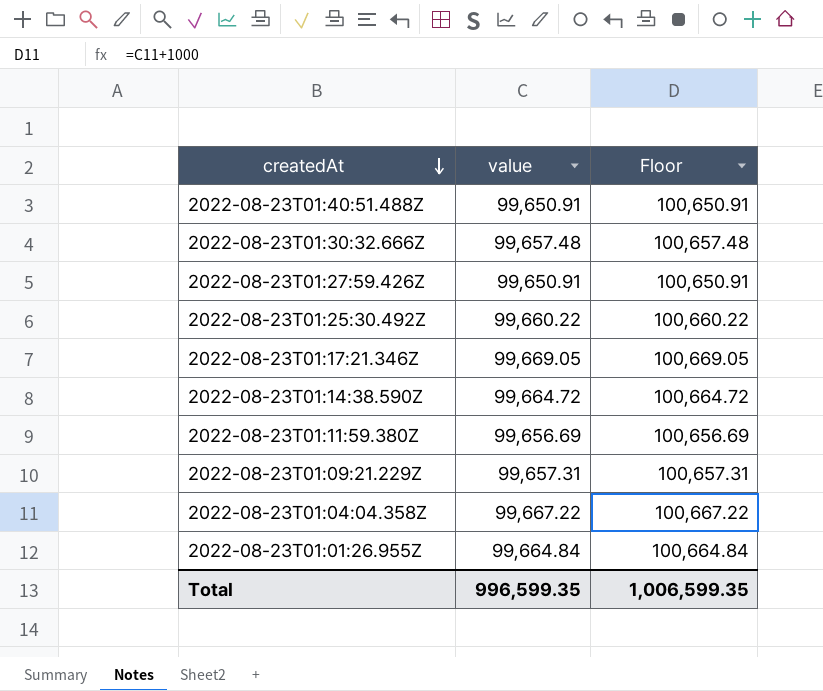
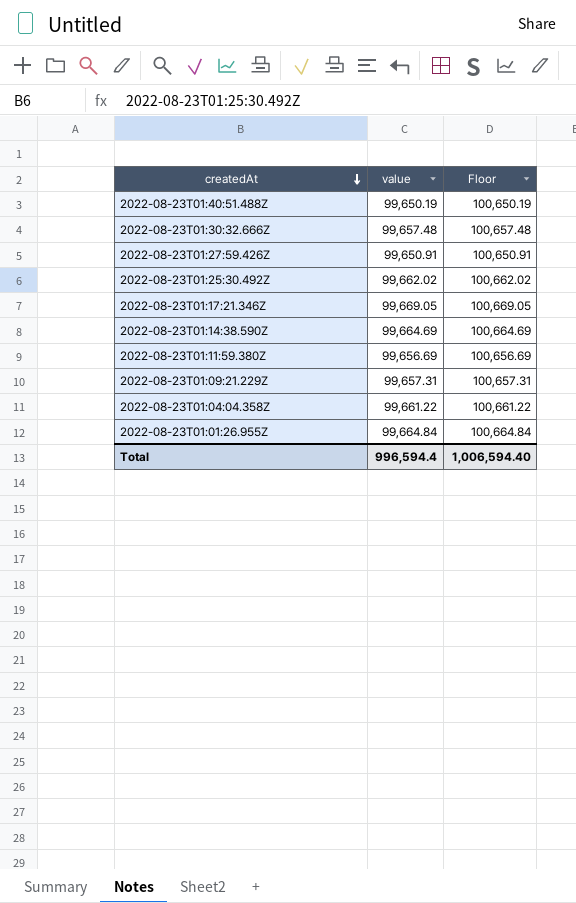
2022-08-23T01:40:51.488Z | value: 99,650.91 -> 99,650.19
2022-08-23T01:40:51.488Z | Floor: 100,650.91 -> 100,650.19
2022-08-23T01:25:30.492Z | value: 99,660.22 -> 99,662.02
2022-08-23T01:25:30.492Z | Floor: 100,660.22 -> 100,662.02
2022-08-23T01:14:38.590Z | value: 99,664.72 -> 99,664.69
2022-08-23T01:14:38.590Z | Floor: 100,664.72 -> 100,664.69
2022-08-23T01:04:04.358Z | value: 99,667.22 -> 99,661.22
2022-08-23T01:04:04.358Z | Floor: 100,667.22 -> 100,661.22
Total | value: 996,599.35 -> 996,594.4
Total | Floor: 1,006,599.35 -> 1,006,594.40

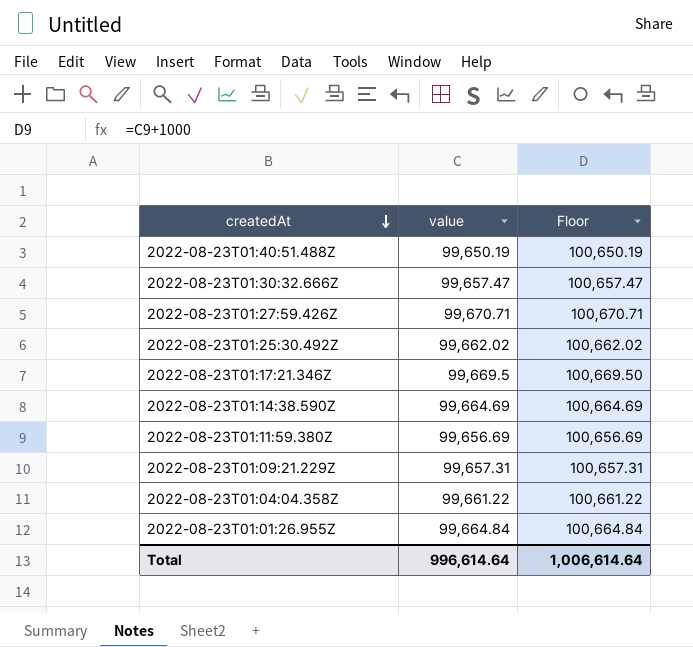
2022-08-23T01:30:32.666Z | value: 99,657.48 -> 99,657.47
2022-08-23T01:30:32.666Z | Floor: 100,657.48 -> 100,657.47
2022-08-23T01:27:59.426Z | value: 99,650.91 -> 99,670.71
2022-08-23T01:27:59.426Z | Floor: 100,650.91 -> 100,670.71
2022-08-23T01:17:21.346Z | value: 99,669.05 -> 99,669.5
2022-08-23T01:17:21.346Z | Floor: 100,669.05 -> 100,669.50
Total | value: 996,594.4 -> 996,614.64
Total | Floor: 1,006,594.40 -> 1,006,614.64

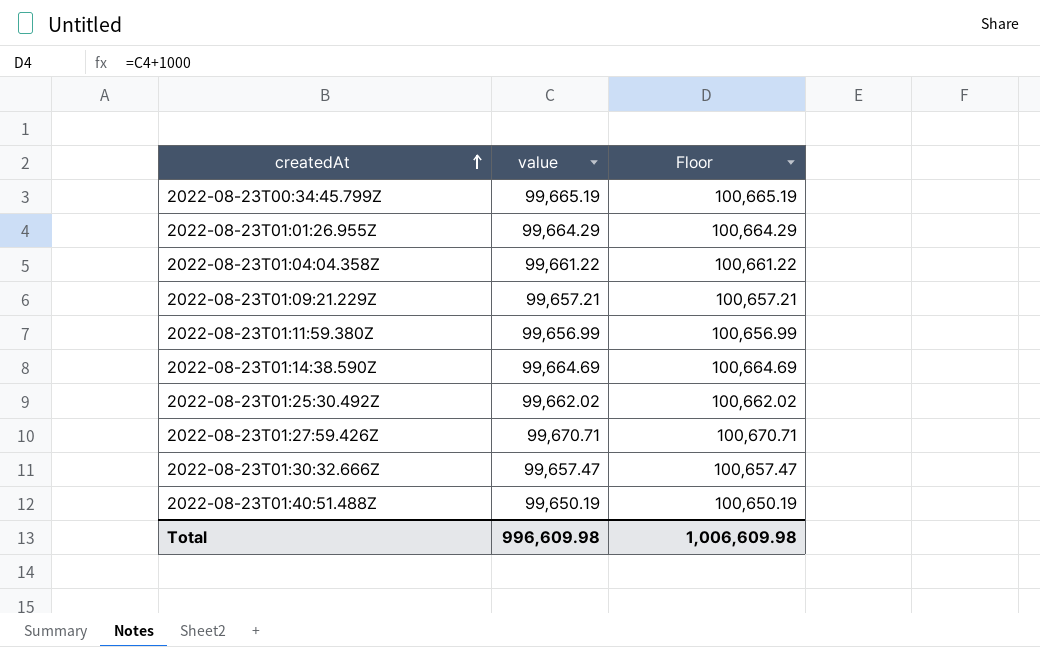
row order: createdAt descending -> createdAt ascending
row 2022-08-23T01:17:21.346Z: 99,669.5 | 100,669.50 -> none
row 2022-08-23T00:34:45.799Z: none -> 99,665.19 | 100,665.19
2022-08-23T01:01:26.955Z | value: 99,664.84 -> 99,664.29
2022-08-23T01:01:26.955Z | Floor: 100,664.84 -> 100,664.29
2022-08-23T01:09:21.229Z | value: 99,657.31 -> 99,657.21
2022-08-23T01:09:21.229Z | Floor: 100,657.31 -> 100,657.21
2022-08-23T01:11:59.380Z | value: 99,656.69 -> 99,656.99
2022-08-23T01:11:59.380Z | Floor: 100,656.69 -> 100,656.99
Total | value: 996,614.64 -> 996,609.98
Total | Floor: 1,006,614.64 -> 1,006,609.98

